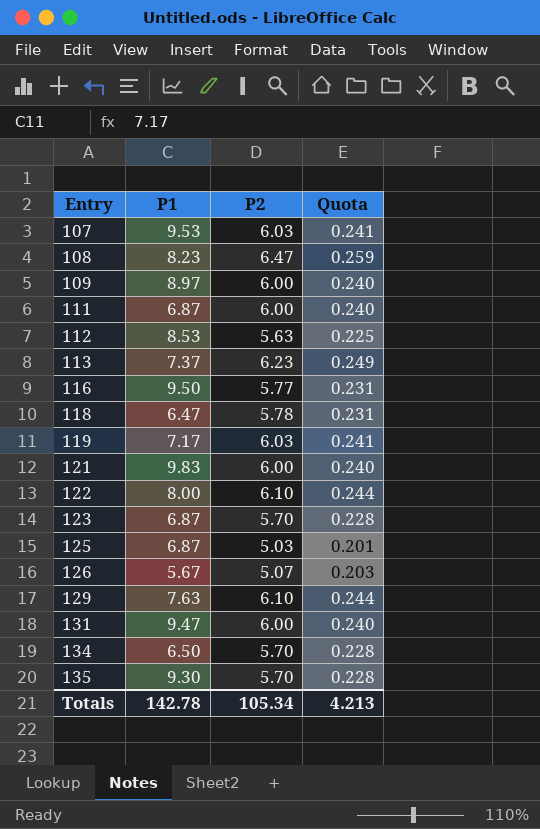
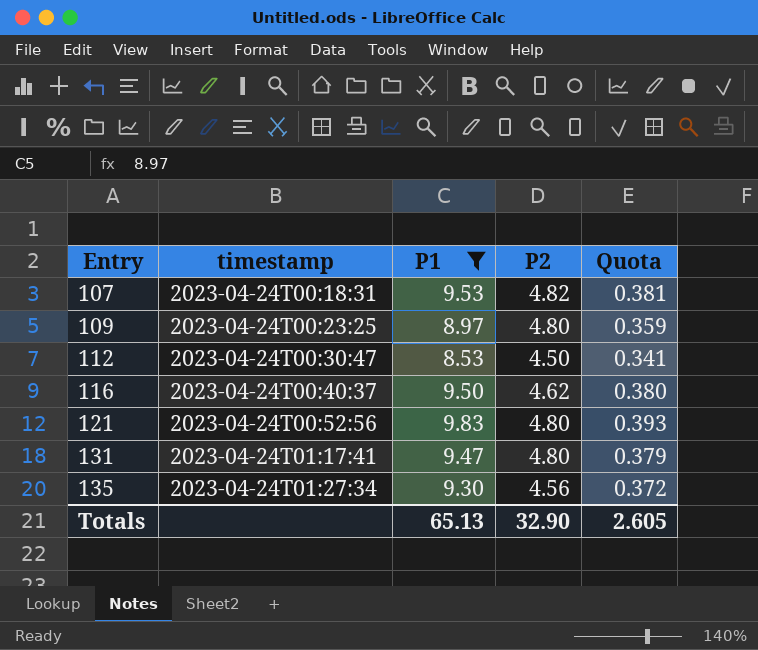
filter: none -> P1 >= 8.53
column timestamp | position: none -> 2
column Quota | formula: [P2] * 0.04 -> [P1] * 0.04
107 | P2: 6.03 -> 4.82
109 | P2: 6.00 -> 4.80
112 | P2: 5.63 -> 4.50
116 | P2: 5.77 -> 4.62
121 | P2: 6.00 -> 4.80
131 | P2: 6.00 -> 4.80
135 | P2: 5.70 -> 4.56
Totals | P1: 142.78 -> 65.13
Totals | P2: 105.34 -> 32.90
Totals | Quota: 4.213 -> 2.605

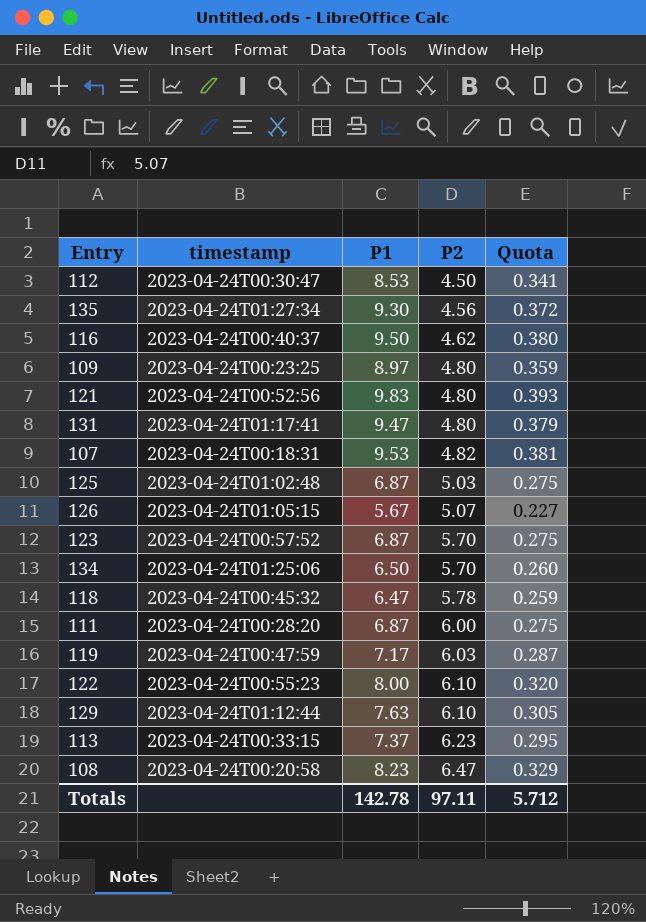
filter: P1 >= 8.53 -> none
row order: Entry ascending -> P2 ascending
Totals | P1: 65.13 -> 142.78
Totals | P2: 32.90 -> 97.11
Totals | Quota: 2.605 -> 5.712

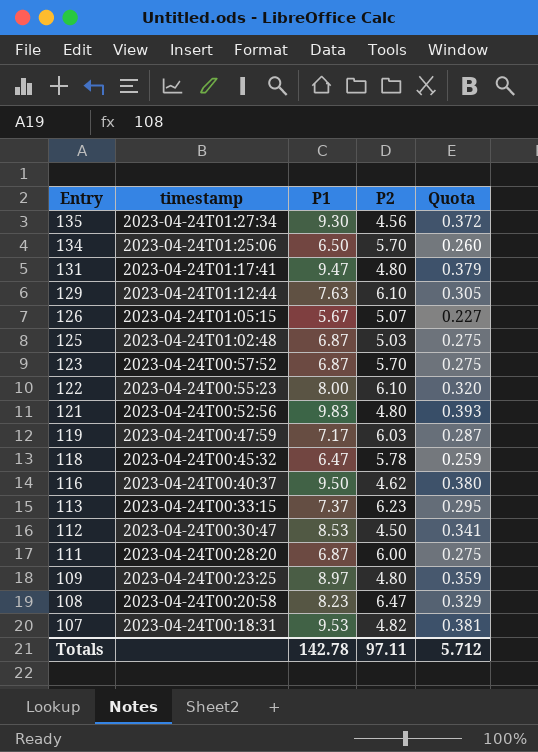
row order: P2 ascending -> Entry descending

